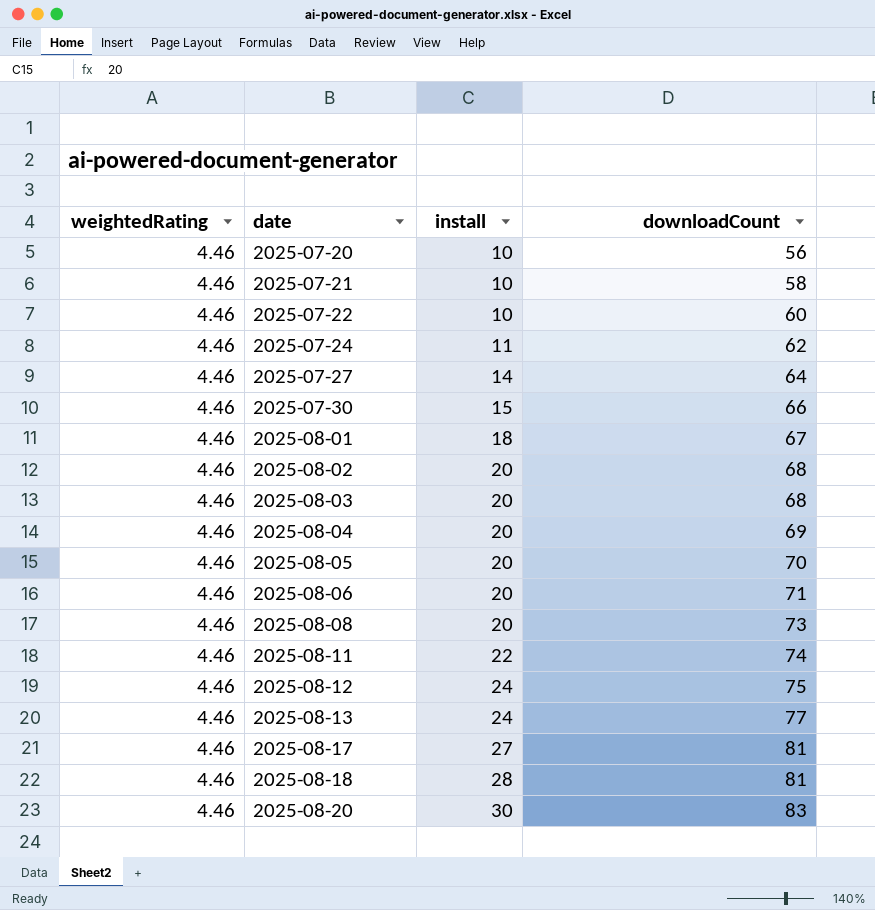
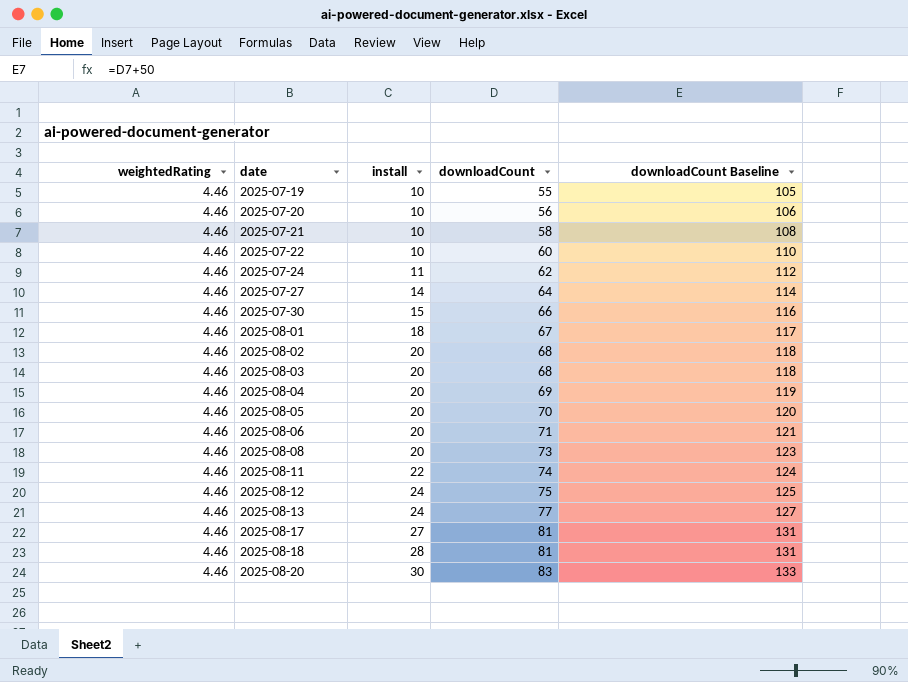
column downloadCount Baseline | formula: none -> [downloadCount] + 50
row 2025-07-19: none -> 4.46 | 10 | 55 | 105

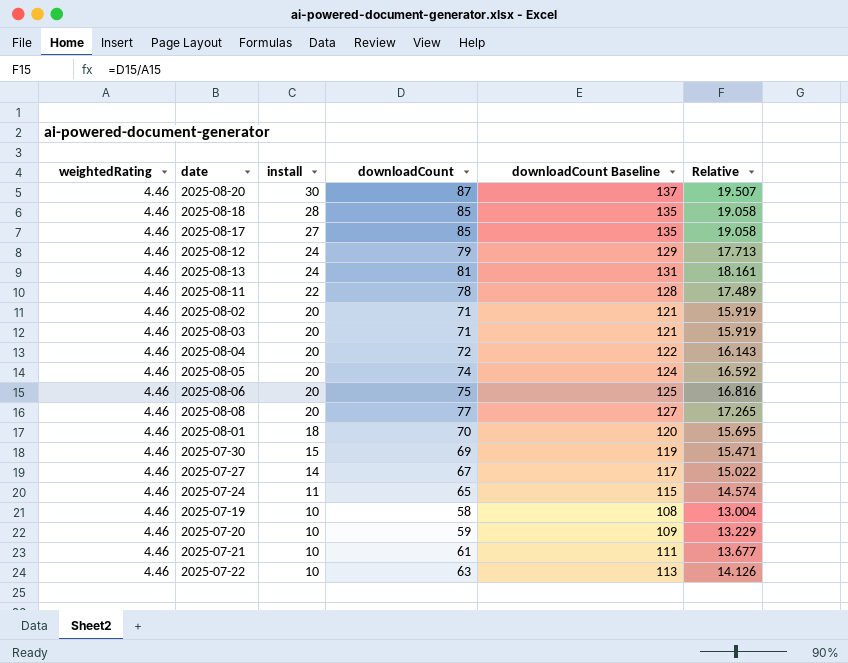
row order: date ascending -> install descending
column Relative | formula: none -> [downloadCount] / [weightedRating]
2025-08-20 | downloadCount: 83 -> 87
2025-08-20 | downloadCount Baseline: 133 -> 137
2025-08-18 | downloadCount: 81 -> 85
2025-08-18 | downloadCount Baseline: 131 -> 135
2025-08-17 | downloadCount: 81 -> 85
2025-08-17 | downloadCount Baseline: 131 -> 135
2025-08-12 | downloadCount: 75 -> 79
2025-08-12 | downloadCount Baseline: 125 -> 129
2025-08-13 | downloadCount: 77 -> 81
2025-08-13 | downloadCount Baseline: 127 -> 131
2025-08-11 | downloadCount: 74 -> 78
2025-08-11 | downloadCount Baseline: 124 -> 128
2025-08-02 | downloadCount: 68 -> 71
2025-08-02 | downloadCount Baseline: 118 -> 121
2025-08-03 | downloadCount: 68 -> 71
2025-08-03 | downloadCount Baseline: 118 -> 121
2025-08-04 | downloadCount: 69 -> 72
2025-08-04 | downloadCount Baseline: 119 -> 122
2025-08-05 | downloadCount: 70 -> 74
2025-08-05 | downloadCount Baseline: 120 -> 124
2025-08-06 | downloadCount: 71 -> 75
2025-08-06 | downloadCount Baseline: 121 -> 125
2025-08-08 | downloadCount: 73 -> 77
2025-08-08 | downloadCount Baseline: 123 -> 127
2025-08-01 | downloadCount: 67 -> 70
2025-08-01 | downloadCount Baseline: 117 -> 120
2025-07-30 | downloadCount: 66 -> 69
2025-07-30 | downloadCount Baseline: 116 -> 119
2025-07-27 | downloadCount: 64 -> 67
2025-07-27 | downloadCount Baseline: 114 -> 117
2025-07-24 | downloadCount: 62 -> 65
2025-07-24 | downloadCount Baseline: 112 -> 115
2025-07-19 | downloadCount: 55 -> 58
2025-07-19 | downloadCount Baseline: 105 -> 108
2025-07-20 | downloadCount: 56 -> 59
2025-07-20 | downloadCount Baseline: 106 -> 109
2025-07-21 | downloadCount: 58 -> 61
2025-07-21 | downloadCount Baseline: 108 -> 111
2025-07-22 | downloadCount: 60 -> 63
2025-07-22 | downloadCount Baseline: 110 -> 113

